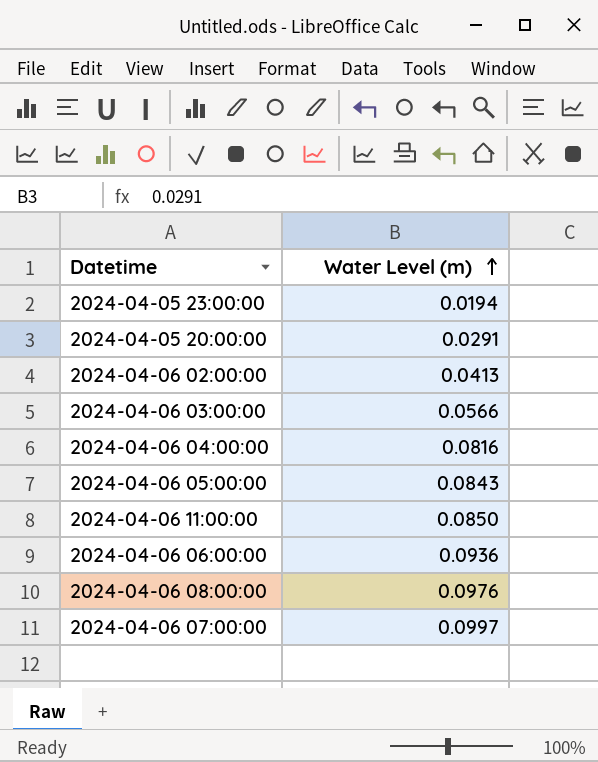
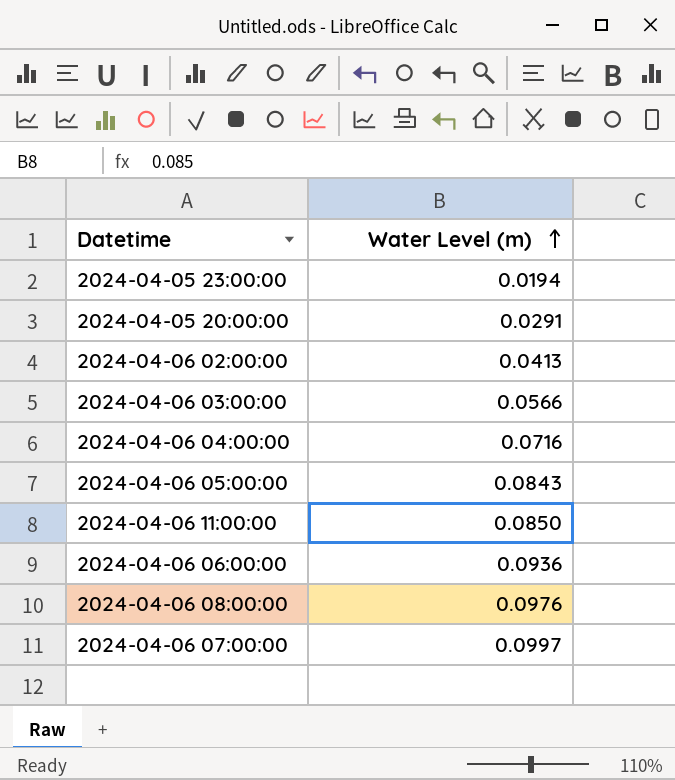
2024-04-06 04:00:00 | Water Level (m): 0.0816 -> 0.0716

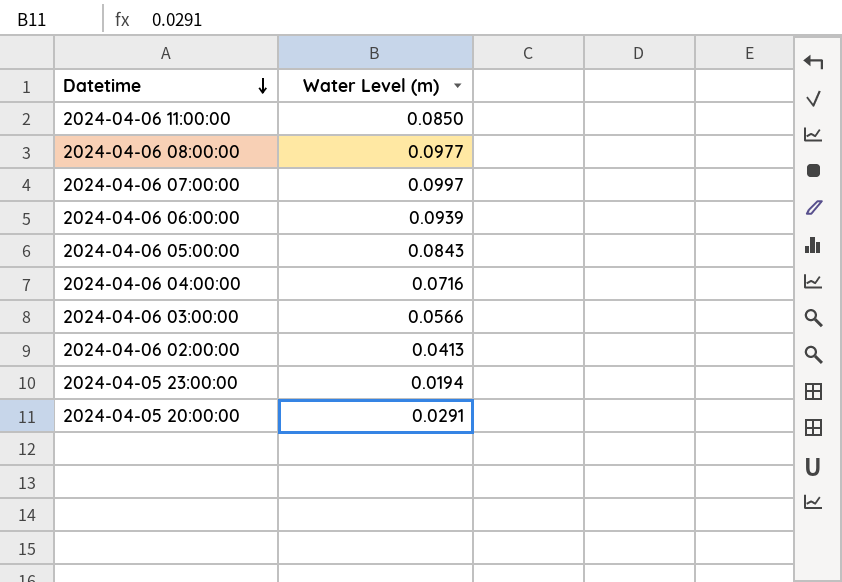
row order: Water Level (m) ascending -> Datetime descending
2024-04-06 08:00:00 | Water Level (m): 0.0976 -> 0.0977
2024-04-06 06:00:00 | Water Level (m): 0.0936 -> 0.0939

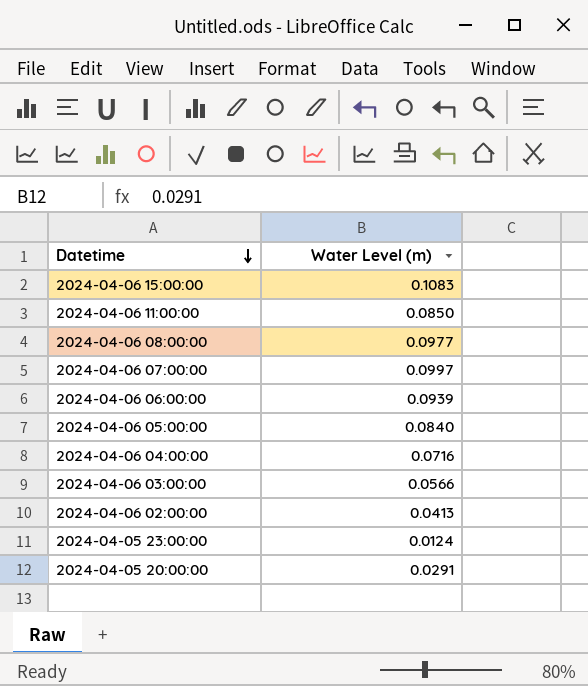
row 2024-04-06 15:00:00: none -> 0.1083
2024-04-06 05:00:00 | Water Level (m): 0.0843 -> 0.0840
2024-04-05 23:00:00 | Water Level (m): 0.0194 -> 0.0124

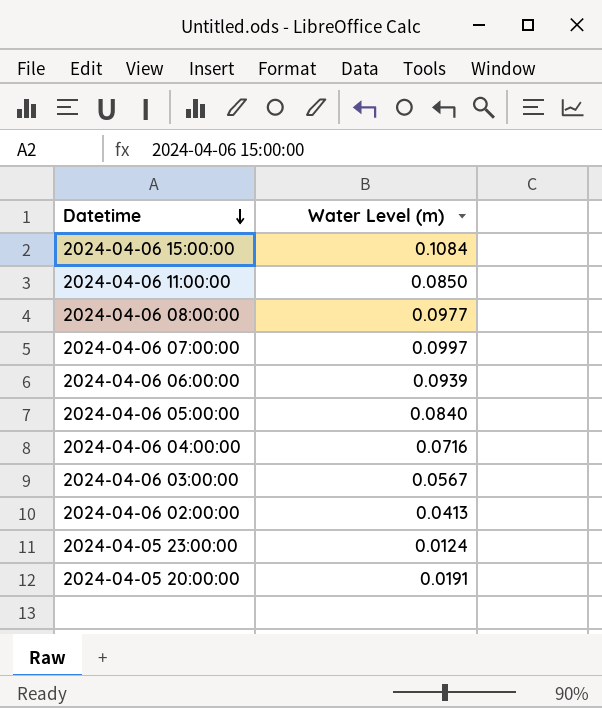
2024-04-06 15:00:00 | Water Level (m): 0.1083 -> 0.1084
2024-04-06 03:00:00 | Water Level (m): 0.0566 -> 0.0567
2024-04-05 20:00:00 | Water Level (m): 0.0291 -> 0.0191

